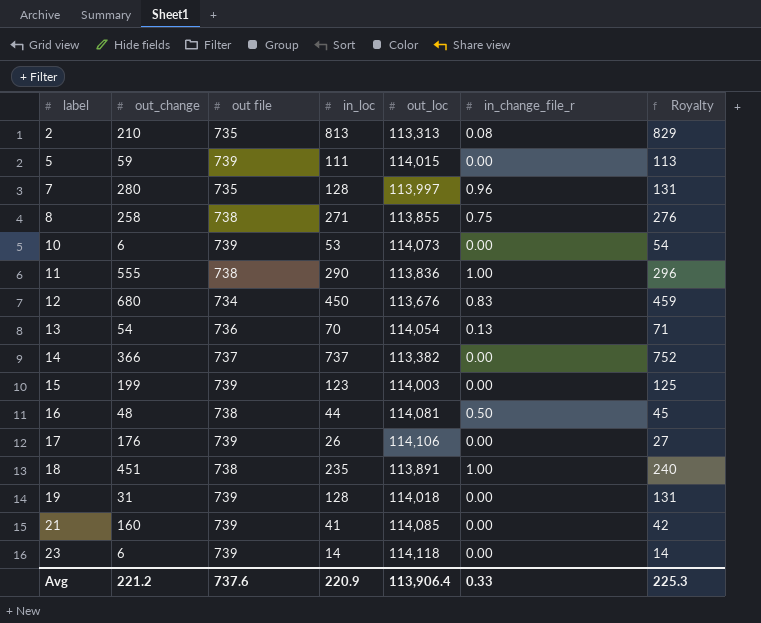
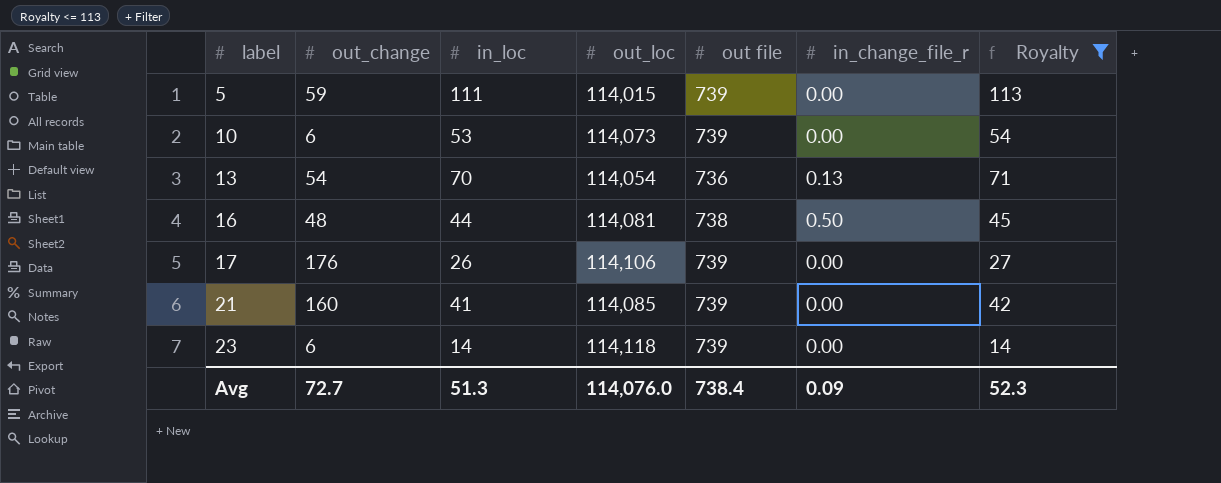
filter: none -> Royalty <= 113
column out file | position: 3 -> 5
Avg | out_change: 221.2 -> 72.7
Avg | in_loc: 220.9 -> 51.3
Avg | out_loc: 113,906.4 -> 114,076.0
Avg | out file: 737.6 -> 738.4
Avg | in_change_file_r: 0.33 -> 0.09
Avg | Royalty: 225.3 -> 52.3

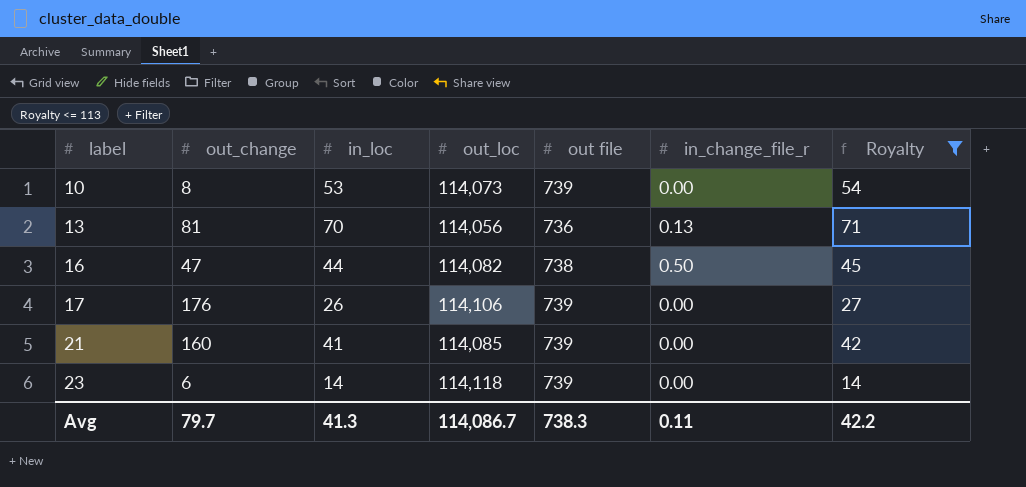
row 5: 59 | 111 | 114,015 | 739 | 0.00 | 113 -> none
10 | out_change: 6 -> 8
13 | out_change: 54 -> 81
13 | out_loc: 114,054 -> 114,056
16 | out_change: 48 -> 47
16 | out_loc: 114,081 -> 114,082
Avg | out_change: 72.7 -> 79.7
Avg | in_loc: 51.3 -> 41.3
Avg | out_loc: 114,076.0 -> 114,086.7
Avg | out file: 738.4 -> 738.3
Avg | in_change_file_r: 0.09 -> 0.11
Avg | Royalty: 52.3 -> 42.2

